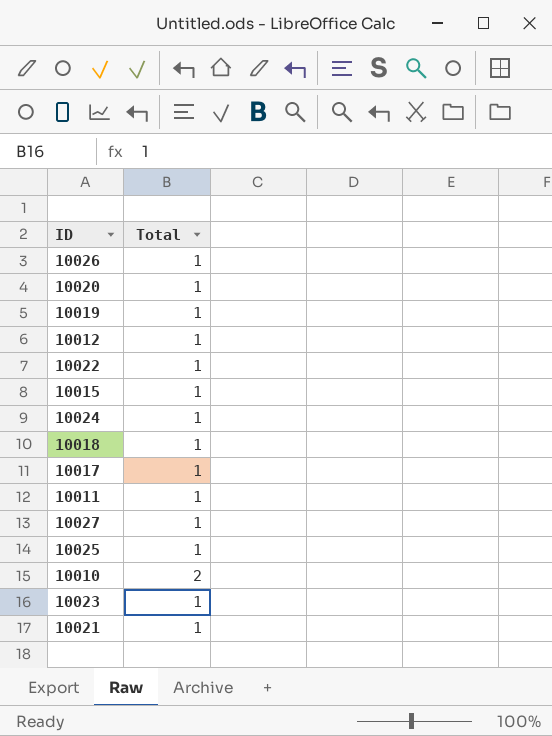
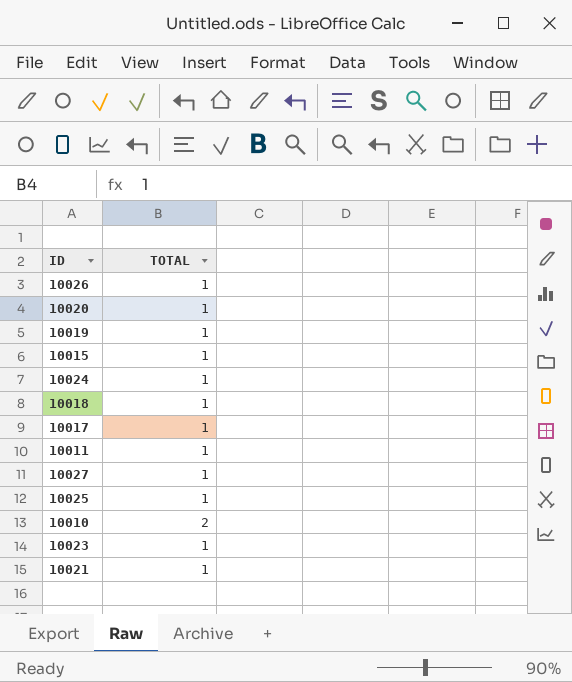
column name: Total -> TOTAL
row 10012: 1 -> none
row 10022: 1 -> none

